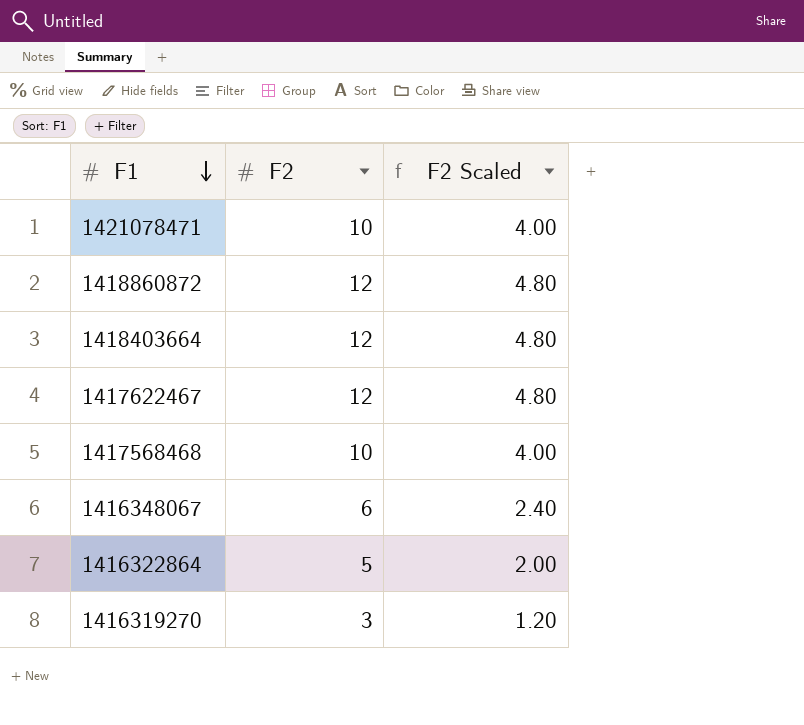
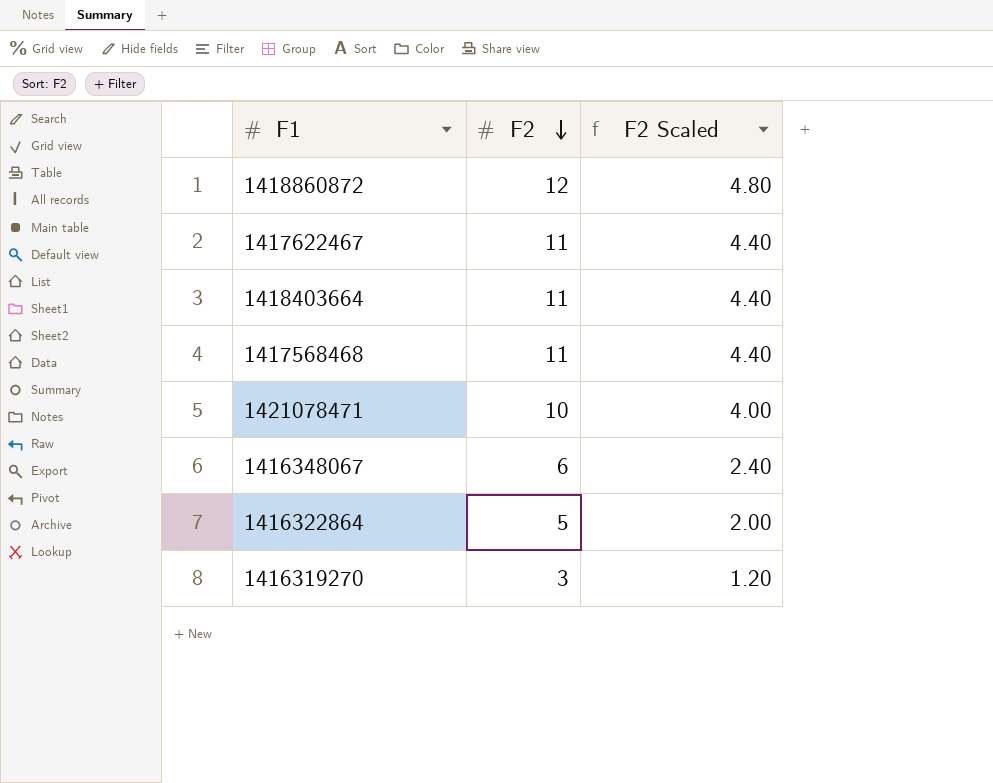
row order: F1 descending -> F2 descending
1417622467 | F2: 12 -> 11
1417622467 | F2 Scaled: 4.80 -> 4.40
1418403664 | F2: 12 -> 11
1418403664 | F2 Scaled: 4.80 -> 4.40
1417568468 | F2: 10 -> 11
1417568468 | F2 Scaled: 4.00 -> 4.40

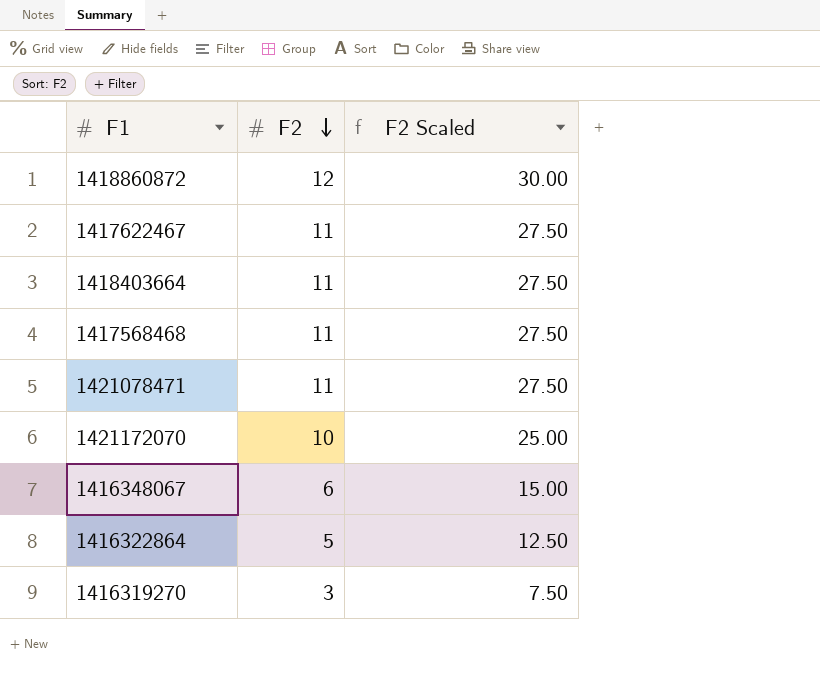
column F2 Scaled | formula: [F2] * 0.4 -> [F2] * 2.5
1421078471 | F2: 10 -> 11
row 1421172070: none -> 10 | 25.00

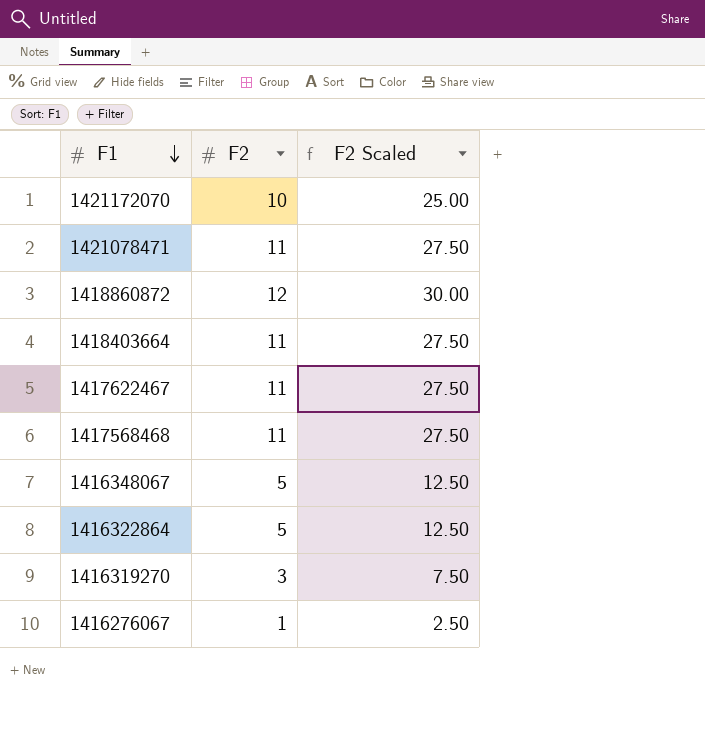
row order: F2 descending -> F1 descending
1416348067 | F2: 6 -> 5
1416348067 | F2 Scaled: 15.00 -> 12.50
row 1416276067: none -> 1 | 2.50

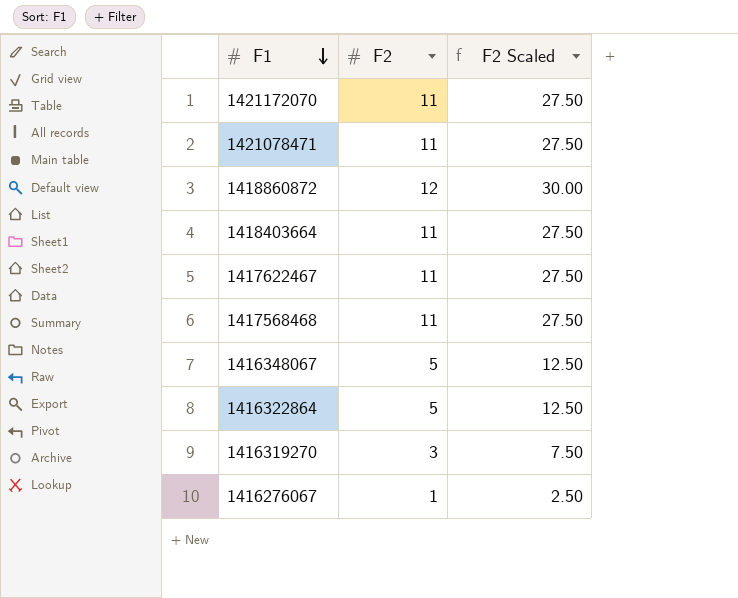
1421172070 | F2: 10 -> 11
1421172070 | F2 Scaled: 25.00 -> 27.50

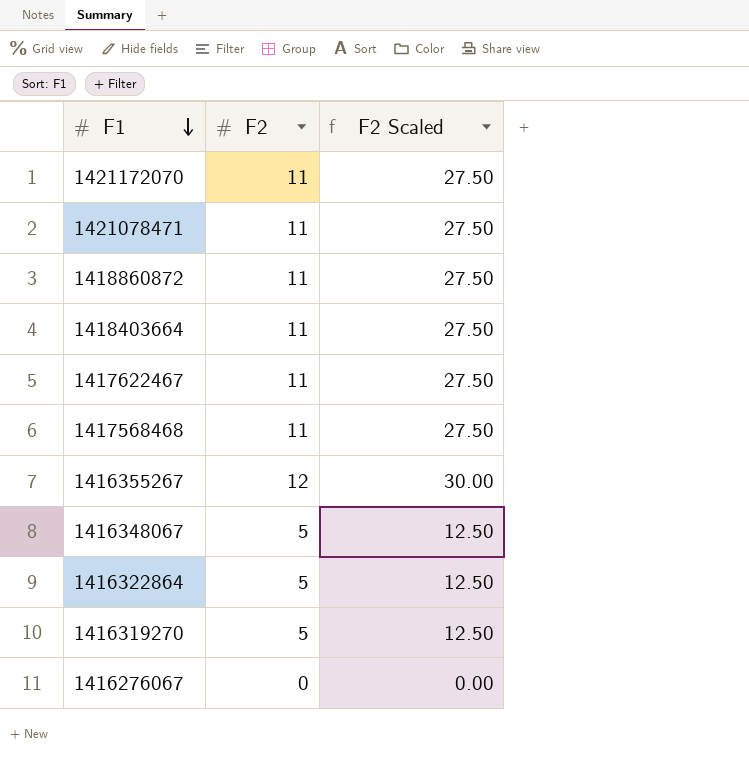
1418860872 | F2: 12 -> 11
1418860872 | F2 Scaled: 30.00 -> 27.50
row 1416355267: none -> 12 | 30.00
1416319270 | F2: 3 -> 5
1416319270 | F2 Scaled: 7.50 -> 12.50
1416276067 | F2: 1 -> 0
1416276067 | F2 Scaled: 2.50 -> 0.00

